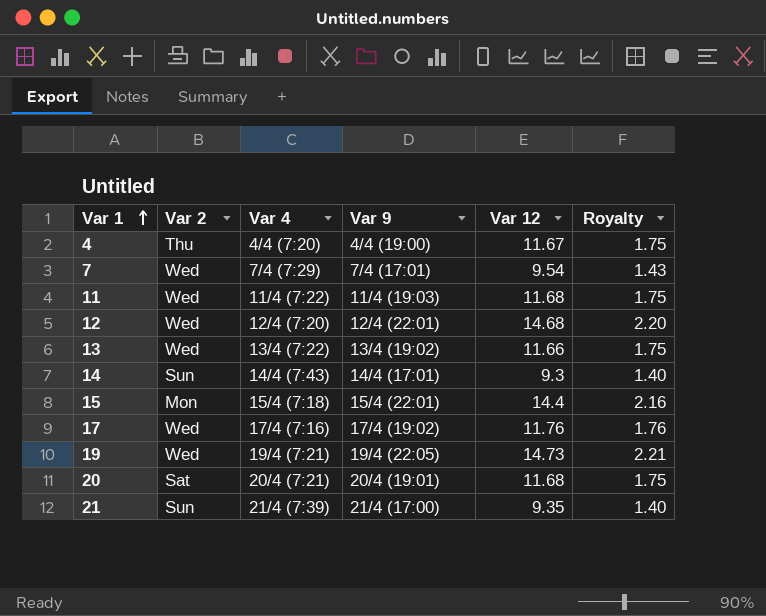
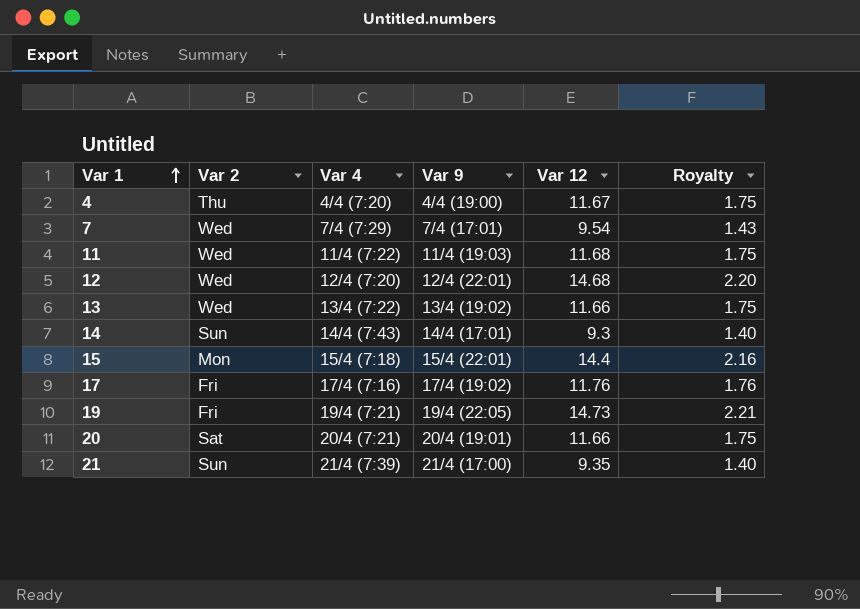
17 | Var 2: Wed -> Fri
19 | Var 2: Wed -> Fri
20 | Var 12: 11.68 -> 11.66

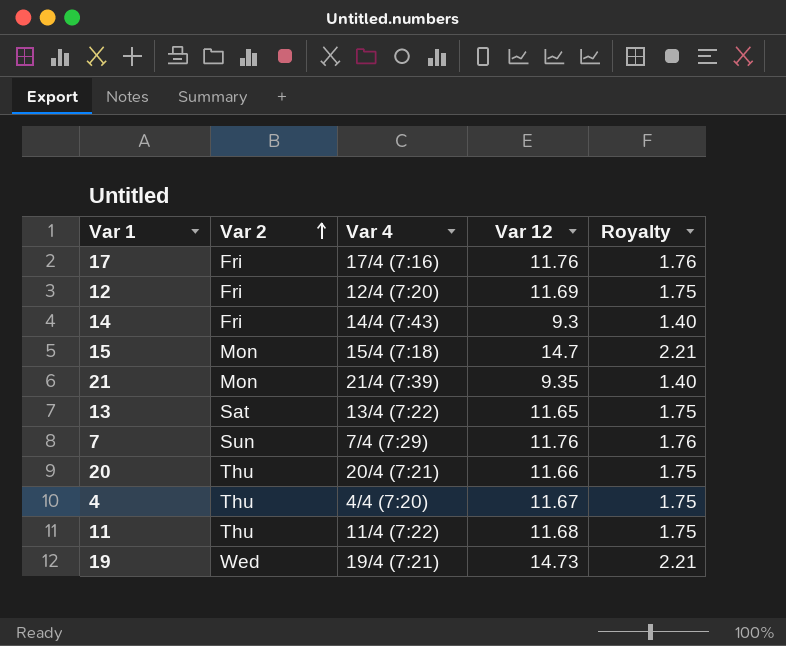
row order: Var 1 ascending -> Var 2 ascending
column Var 9 | position: 4 -> none
12 | Var 2: Wed -> Fri
12 | Var 12: 14.68 -> 11.69
12 | Royalty: 2.20 -> 1.75
14 | Var 2: Sun -> Fri
15 | Var 12: 14.4 -> 14.7
15 | Royalty: 2.16 -> 2.21
21 | Var 2: Sun -> Mon
13 | Var 2: Wed -> Sat
13 | Var 12: 11.66 -> 11.65
7 | Var 2: Wed -> Sun
7 | Var 12: 9.54 -> 11.76
7 | Royalty: 1.43 -> 1.76
20 | Var 2: Sat -> Thu
11 | Var 2: Wed -> Thu
19 | Var 2: Fri -> Wed

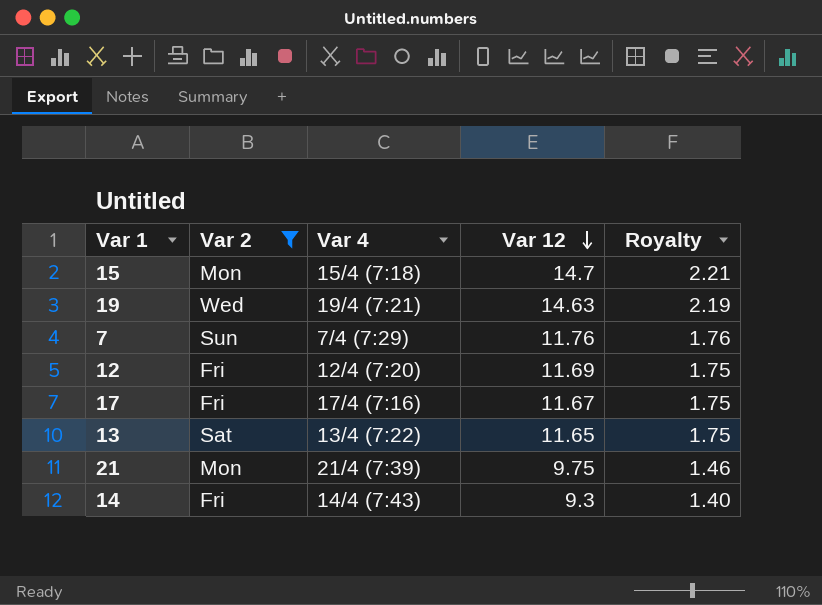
filter: none -> Var 2 != Thu
row order: Var 2 ascending -> Var 12 descending
19 | Var 12: 14.73 -> 14.63
19 | Royalty: 2.21 -> 2.19
17 | Var 12: 11.76 -> 11.67
17 | Royalty: 1.76 -> 1.75
21 | Var 12: 9.35 -> 9.75
21 | Royalty: 1.40 -> 1.46

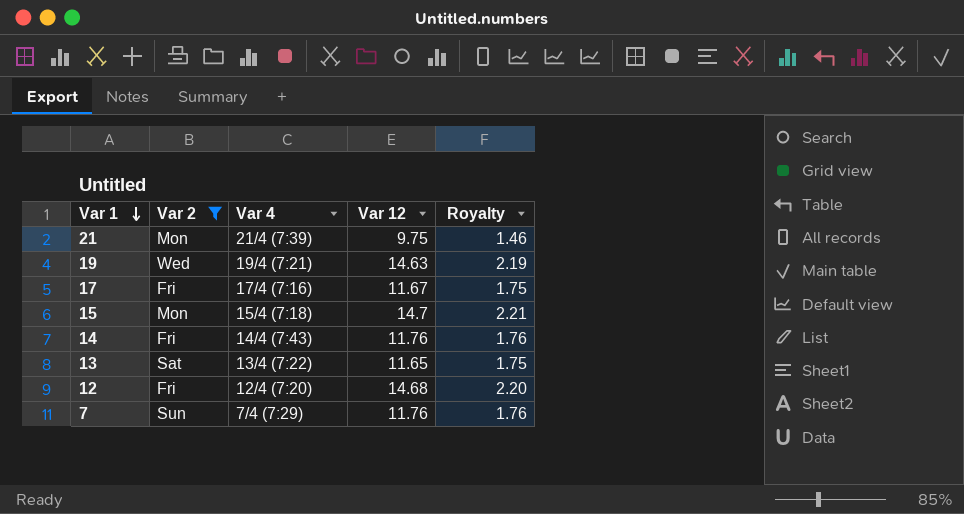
row order: Var 12 descending -> Var 1 descending
14 | Var 12: 9.3 -> 11.76
14 | Royalty: 1.40 -> 1.76
12 | Var 12: 11.69 -> 14.68
12 | Royalty: 1.75 -> 2.20

